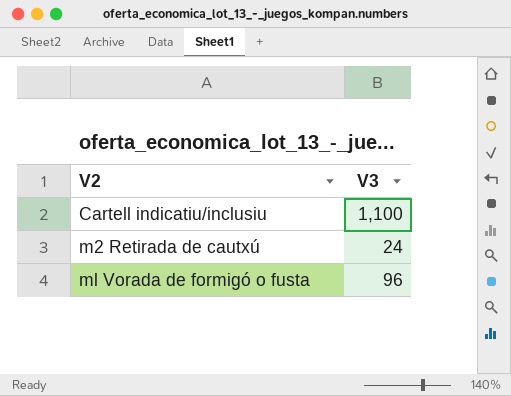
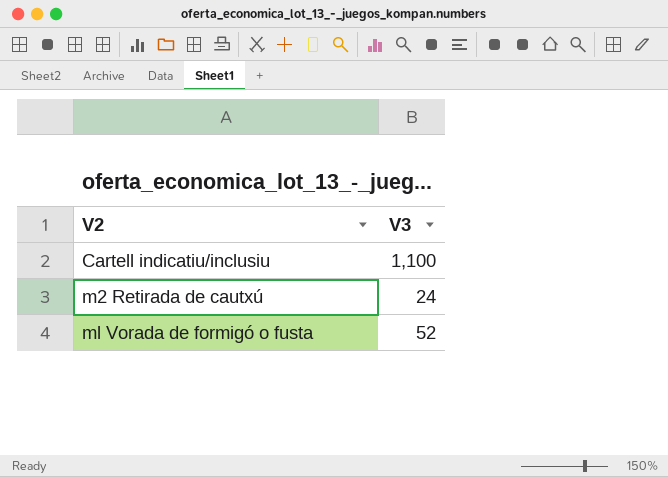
ml Vorada de formigó o fusta | V3: 96 -> 52

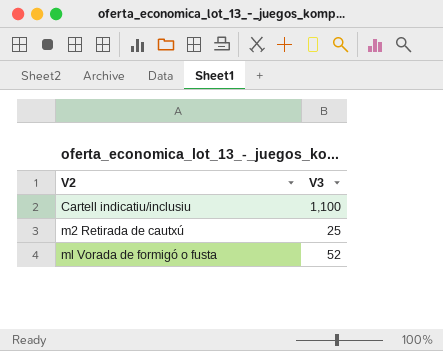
m2 Retirada de cautxú | V3: 24 -> 25

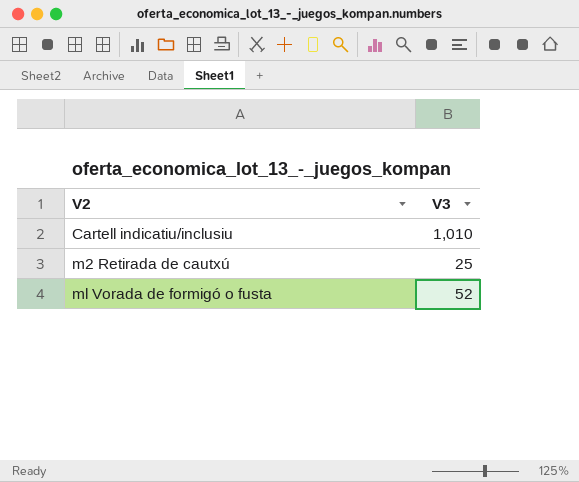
Cartell indicatiu/inclusiu | V3: 1,100 -> 1,010

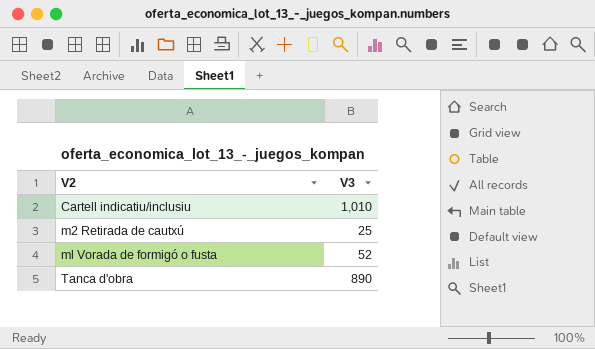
row Tanca d'obra: none -> 890

